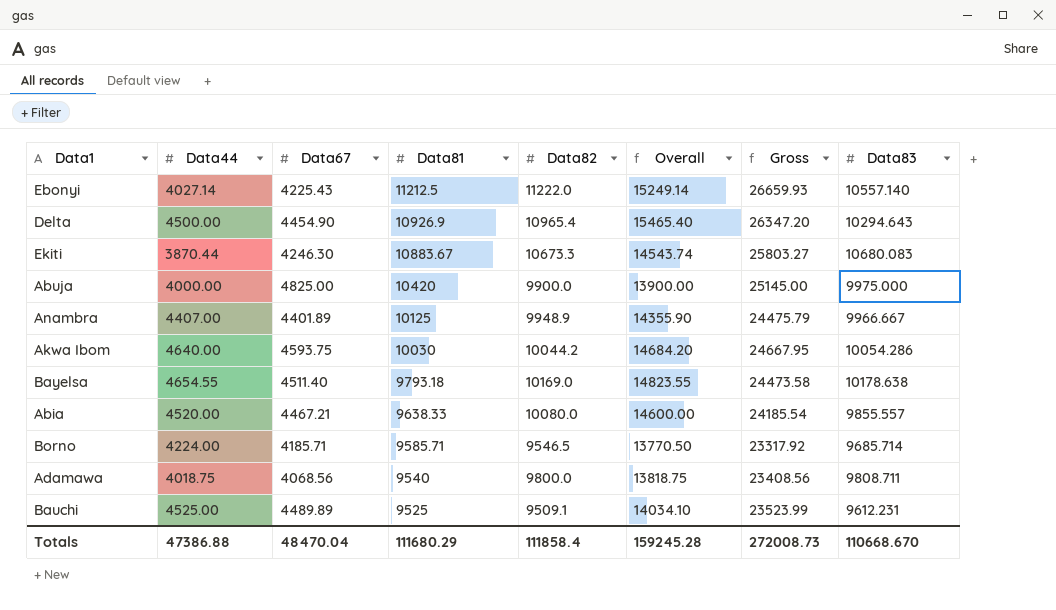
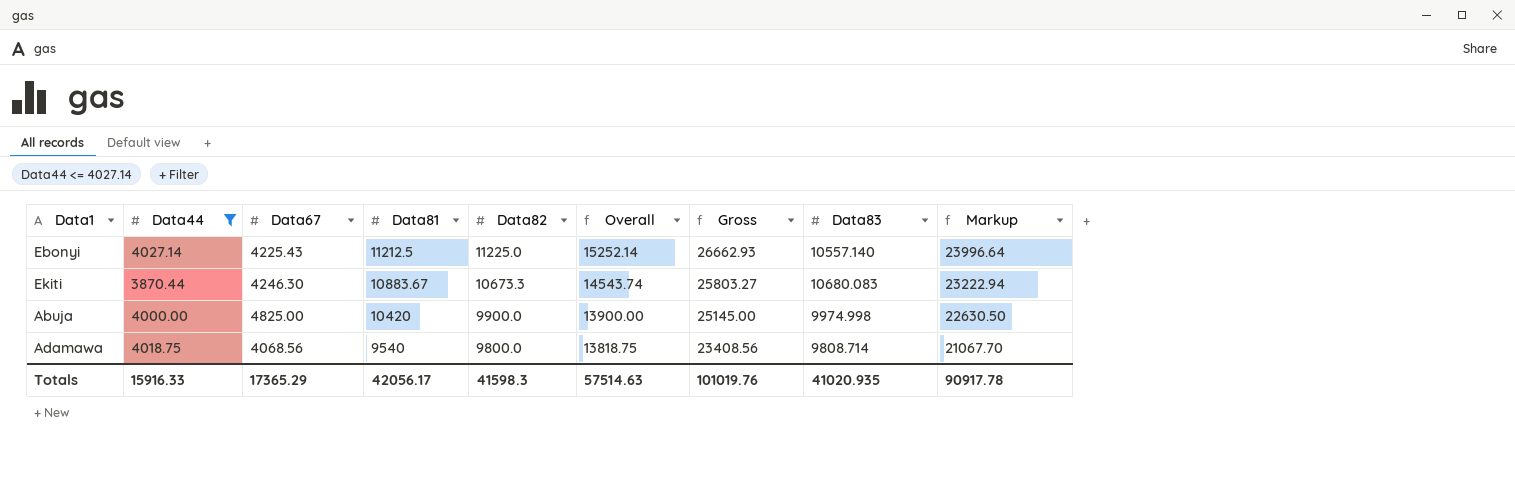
filter: none -> Data44 <= 4027.14
column Markup | formula: none -> [Gross] * 0.9
Ebonyi | Data82: 11222.0 -> 11225.0
Ebonyi | Overall: 15249.14 -> 15252.14
Ebonyi | Gross: 26659.93 -> 26662.93
Abuja | Data83: 9975.000 -> 9974.998
Adamawa | Data83: 9808.711 -> 9808.714
Totals | Data44: 47386.88 -> 15916.33
Totals | Data67: 48470.04 -> 17365.29
Totals | Data81: 111680.29 -> 42056.17
Totals | Data82: 111858.4 -> 41598.3
Totals | Overall: 159245.28 -> 57514.63
Totals | Gross: 272008.73 -> 101019.76
Totals | Data83: 110668.670 -> 41020.935

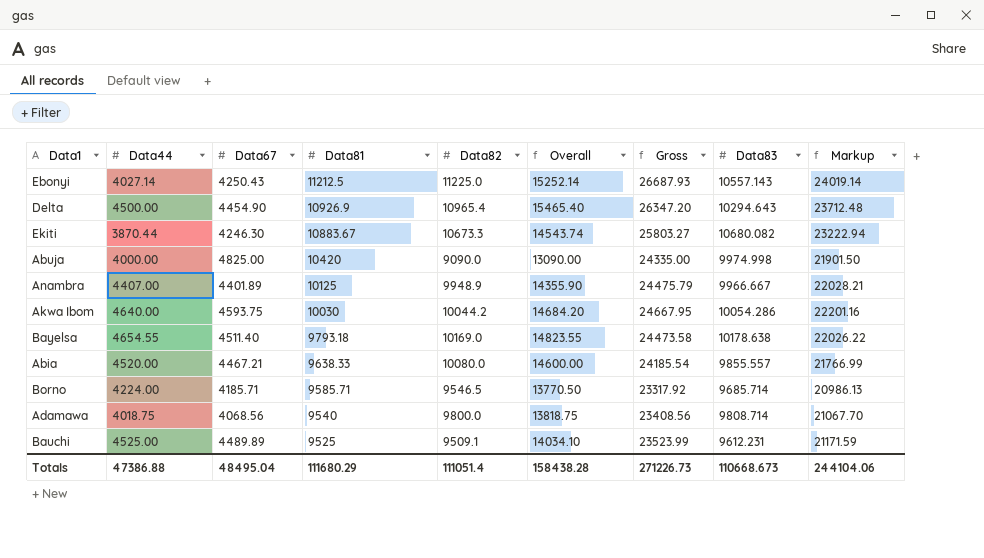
filter: Data44 <= 4027.14 -> none
Ebonyi | Data67: 4225.43 -> 4250.43
Ebonyi | Gross: 26662.93 -> 26687.93
Ebonyi | Data83: 10557.140 -> 10557.143
Ebonyi | Markup: 23996.64 -> 24019.14
Ekiti | Data83: 10680.083 -> 10680.082
Abuja | Data82: 9900.0 -> 9090.0
Abuja | Overall: 13900.00 -> 13090.00
Abuja | Gross: 25145.00 -> 24335.00
Abuja | Markup: 22630.50 -> 21901.50
Totals | Data44: 15916.33 -> 47386.88
Totals | Data67: 17365.29 -> 48495.04
Totals | Data81: 42056.17 -> 111680.29
Totals | Data82: 41598.3 -> 111051.4
Totals | Overall: 57514.63 -> 158438.28
Totals | Gross: 101019.76 -> 271226.73
Totals | Data83: 41020.935 -> 110668.673
Totals | Markup: 90917.78 -> 244104.06

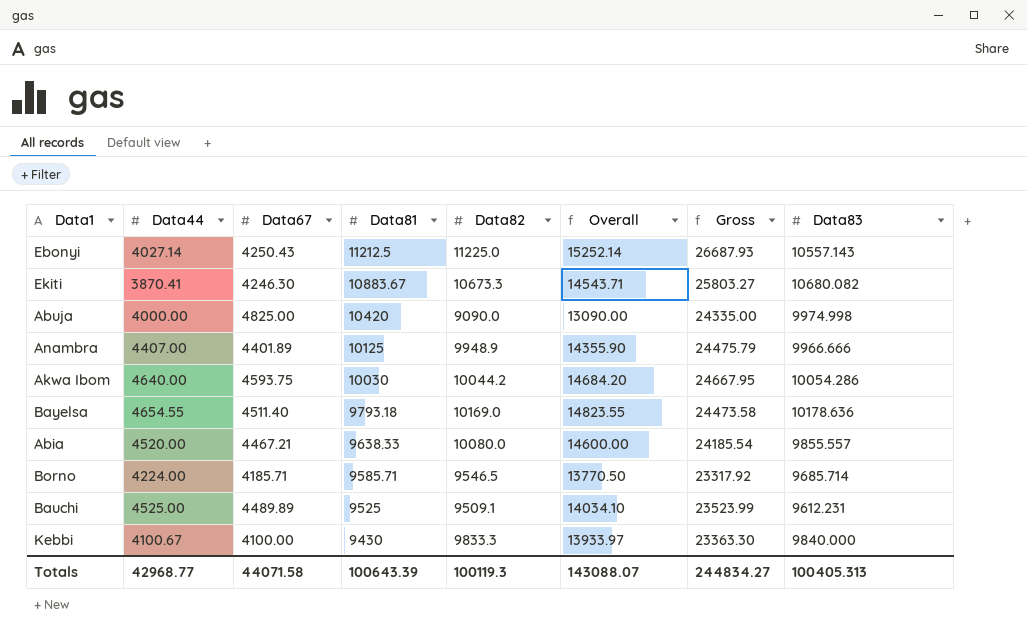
column Markup | formula: [Gross] * 0.9 -> none
row Delta: 4500.00 | 4454.90 | 10926.9 | 10965.4 | 15465.40 | 26347.20 | 10294.643 | 23712.48 -> none
row Adamawa: 4018.75 | 4068.56 | 9540 | 9800.0 | 13818.75 | 23408.56 | 9808.714 | 21067.70 -> none
Ekiti | Data44: 3870.44 -> 3870.41
Ekiti | Overall: 14543.74 -> 14543.71
Anambra | Data83: 9966.667 -> 9966.666
Bayelsa | Data83: 10178.638 -> 10178.636
row Kebbi: none -> 4100.67 | 4100.00 | 9430 | 9833.3 | 13933.97 | 23363.30 | 9840.000
Totals | Data44: 47386.88 -> 42968.77
Totals | Data67: 48495.04 -> 44071.58
Totals | Data81: 111680.29 -> 100643.39
Totals | Data82: 111051.4 -> 100119.3
Totals | Overall: 158438.28 -> 143088.07
Totals | Gross: 271226.73 -> 244834.27
Totals | Data83: 110668.673 -> 100405.313

